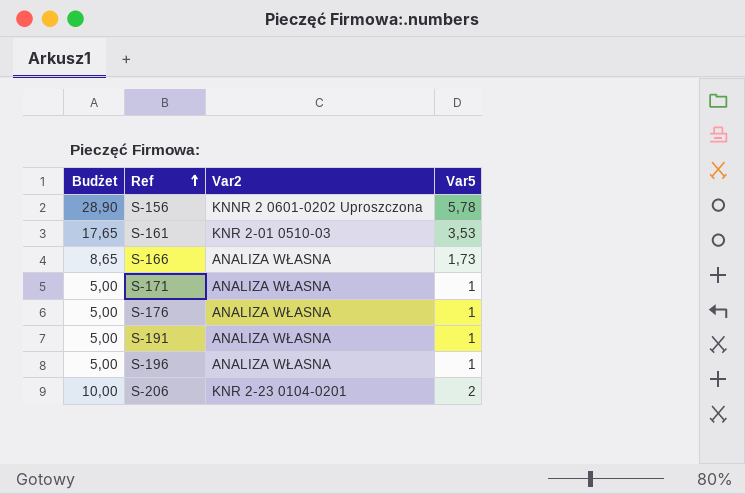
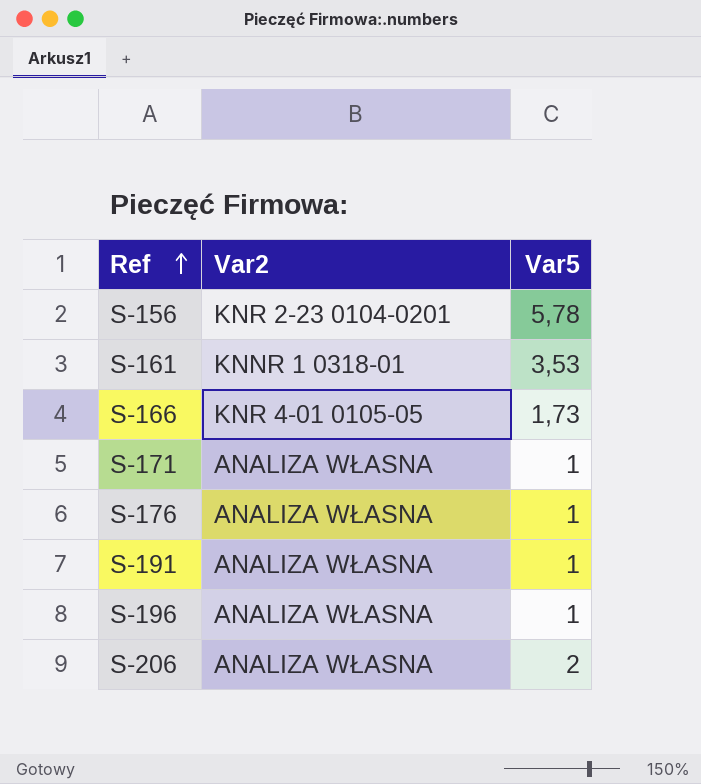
column Budżet | formula: [Var5] * 5 -> none
S-156 | Var2: KNNR 2 0601-0202 Uproszczona -> KNR 2-23 0104-0201
S-161 | Var2: KNR 2-01 0510-03 -> KNNR 1 0318-01
S-166 | Var2: ANALIZA WŁASNA -> KNR 4-01 0105-05
S-206 | Var2: KNR 2-23 0104-0201 -> ANALIZA WŁASNA

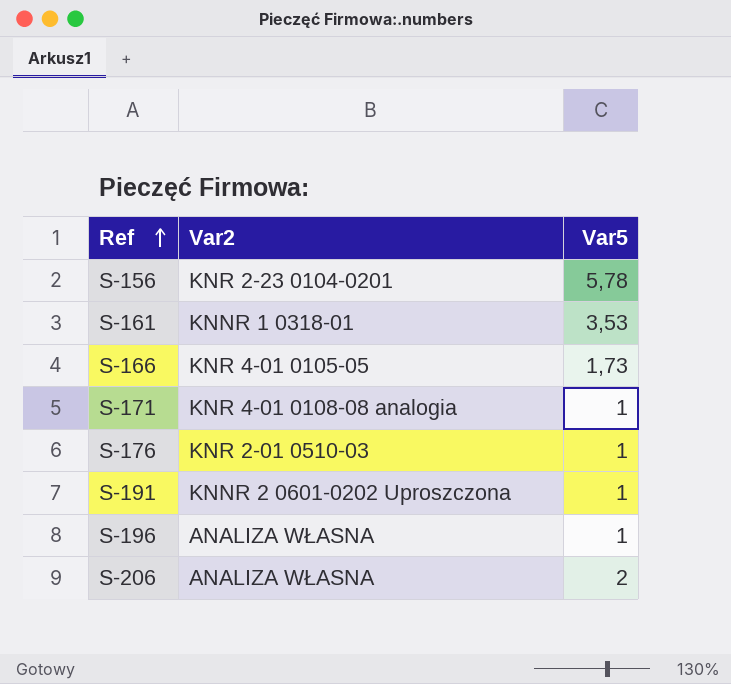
S-171 | Var2: ANALIZA WŁASNA -> KNR 4-01 0108-08 analogia
S-176 | Var2: ANALIZA WŁASNA -> KNR 2-01 0510-03
S-191 | Var2: ANALIZA WŁASNA -> KNNR 2 0601-0202 Uproszczona

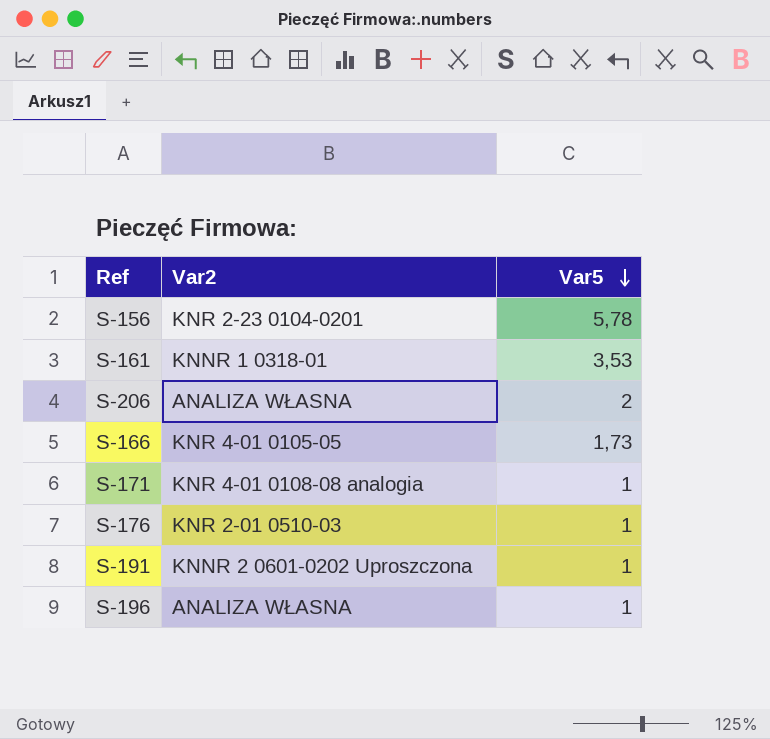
row order: Ref ascending -> Var5 descending

